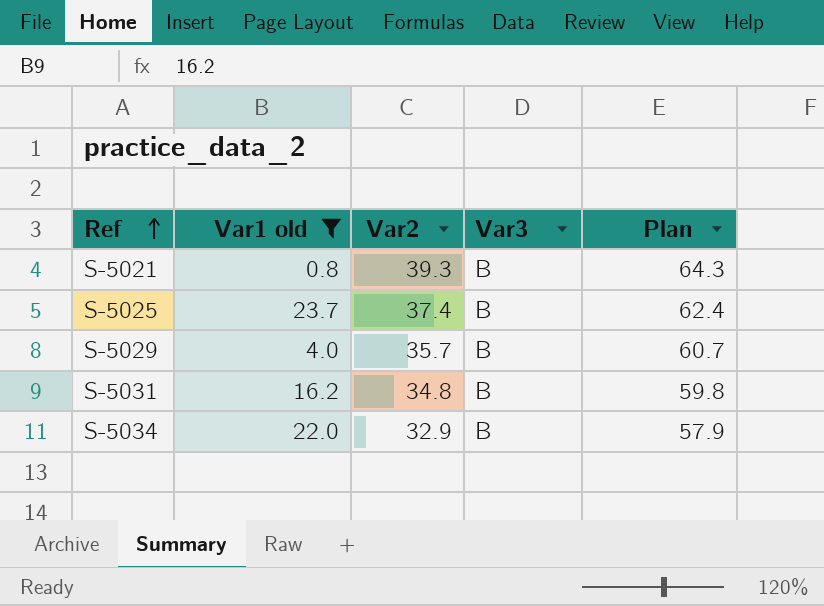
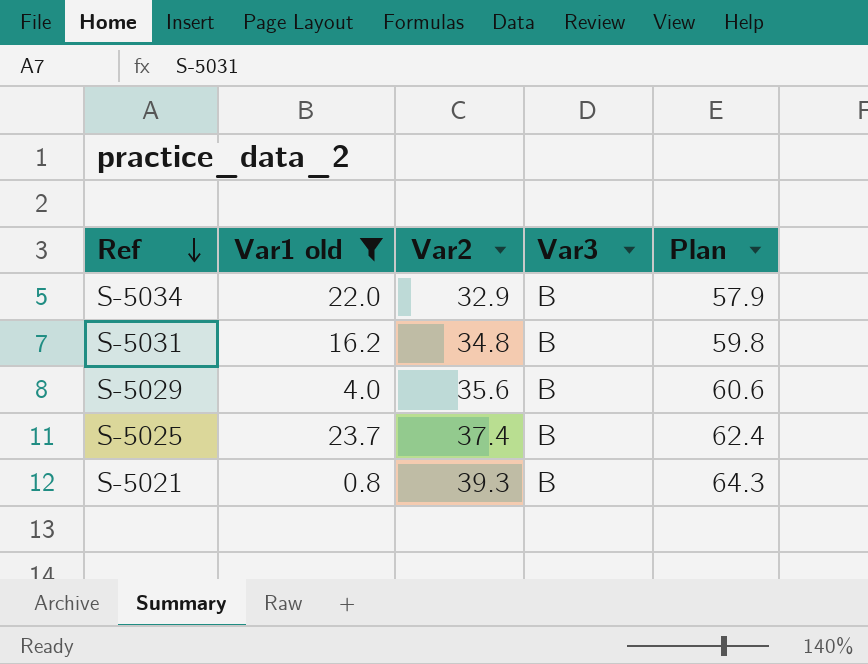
row order: Ref ascending -> Ref descending
S-5029 | Var2: 35.7 -> 35.6
S-5029 | Plan: 60.7 -> 60.6

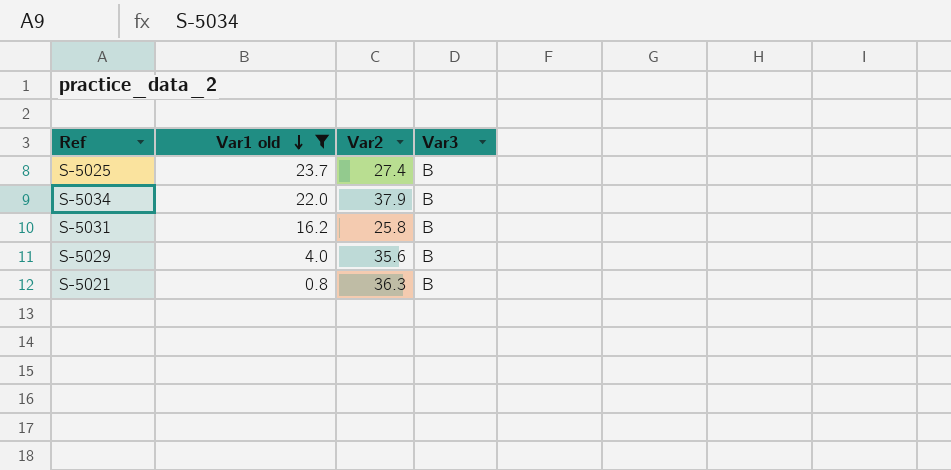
row order: Ref descending -> Var1 old descending
column Plan | formula: [Var2] + 25 -> none
S-5025 | Var2: 37.4 -> 27.4
S-5034 | Var2: 32.9 -> 37.9
S-5031 | Var2: 34.8 -> 25.8
S-5021 | Var2: 39.3 -> 36.3

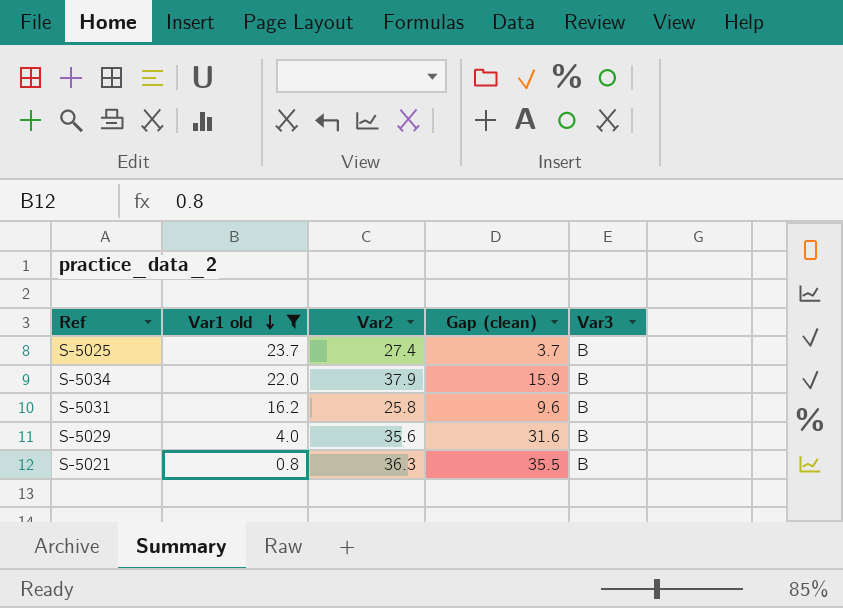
column Gap (clean) | formula: none -> [Var2] - [Var1 old]

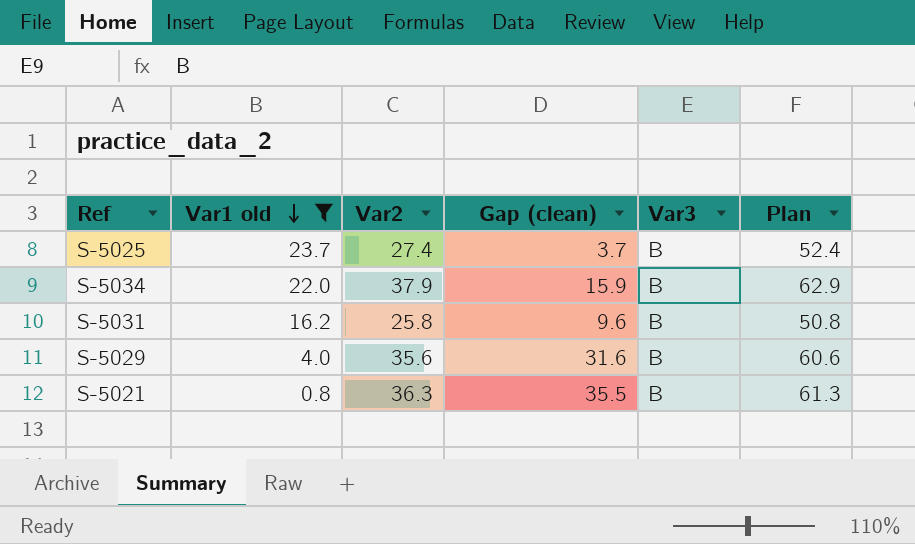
column Plan | formula: none -> [Var2] + 25

